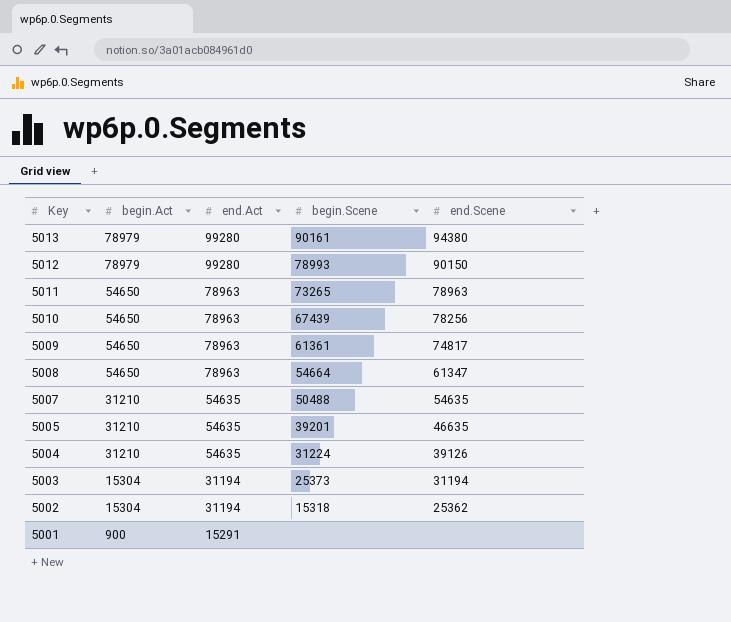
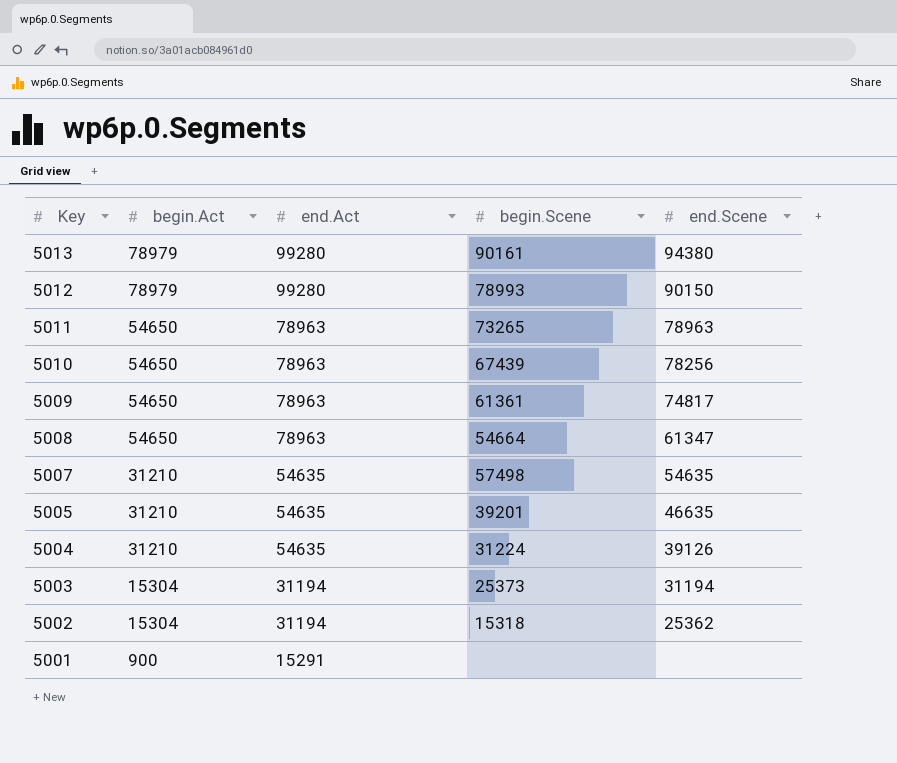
5007 | begin.Scene: 50488 -> 57498

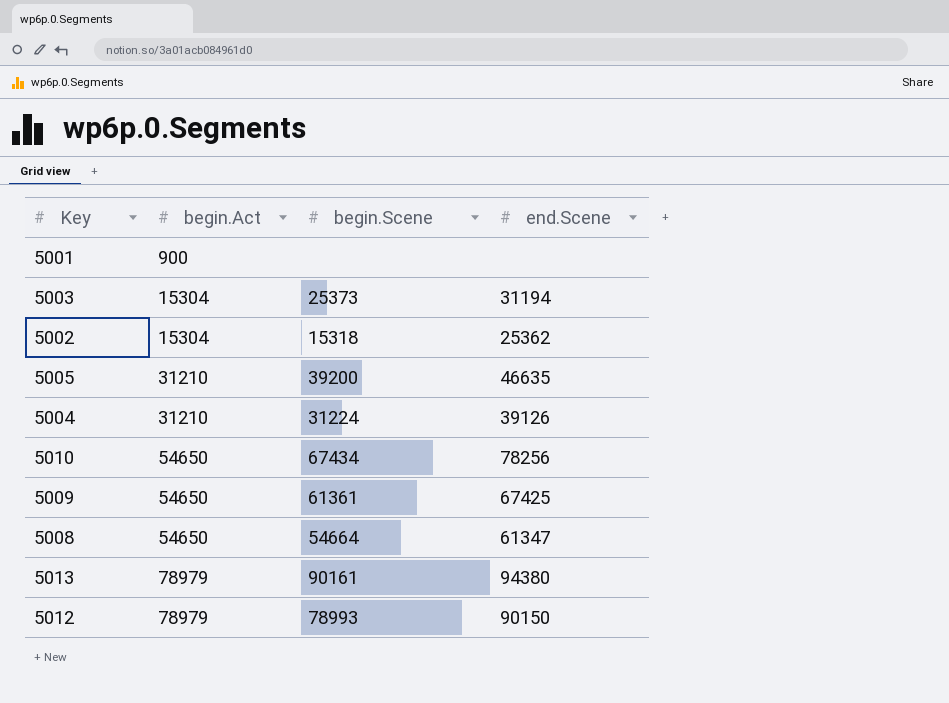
row order: Key descending -> begin.Act ascending
column end.Act | position: 3 -> none
row 5011: 54650 | 78963 | 73265 | 78963 -> none
row 5007: 31210 | 54635 | 57498 | 54635 -> none
5005 | begin.Scene: 39201 -> 39200
5010 | begin.Scene: 67439 -> 67434
5009 | end.Scene: 74817 -> 67425

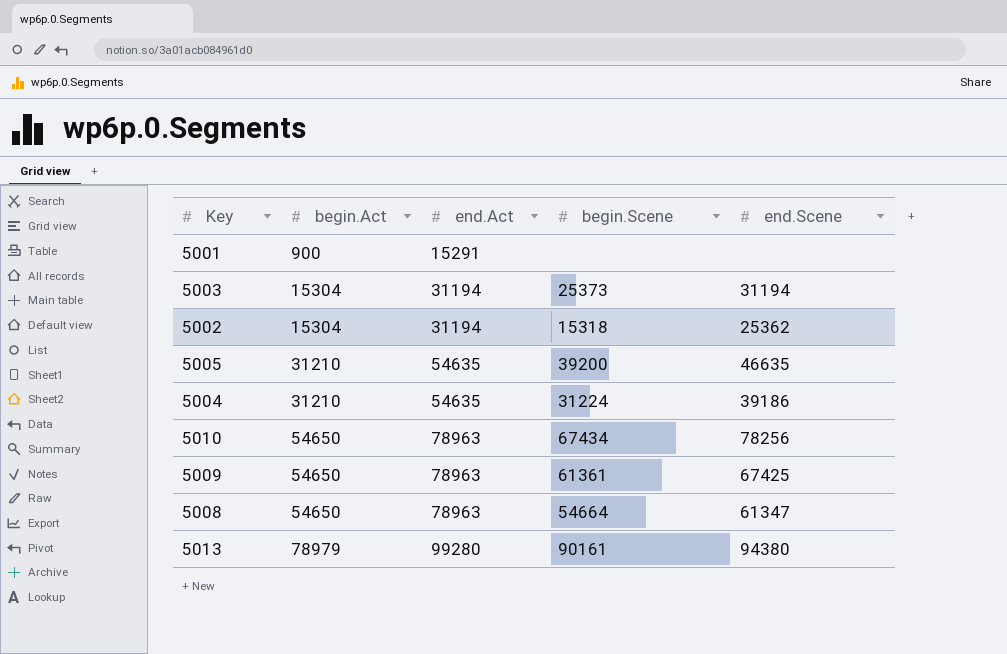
column end.Act | position: none -> 3
row 5012: 78979 | 78993 | 90150 -> none
5004 | end.Scene: 39126 -> 39186

